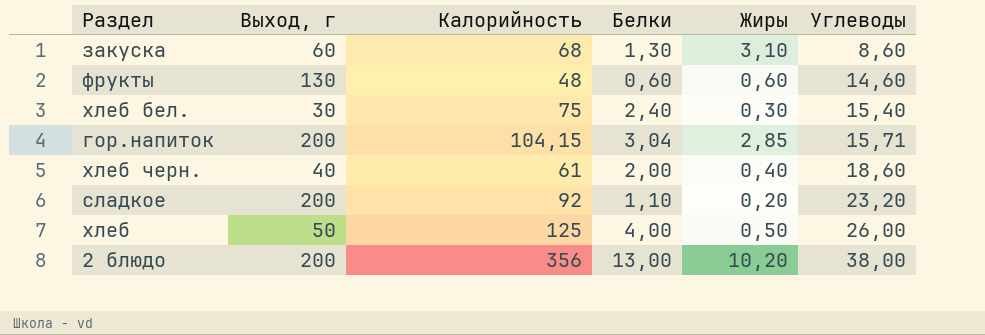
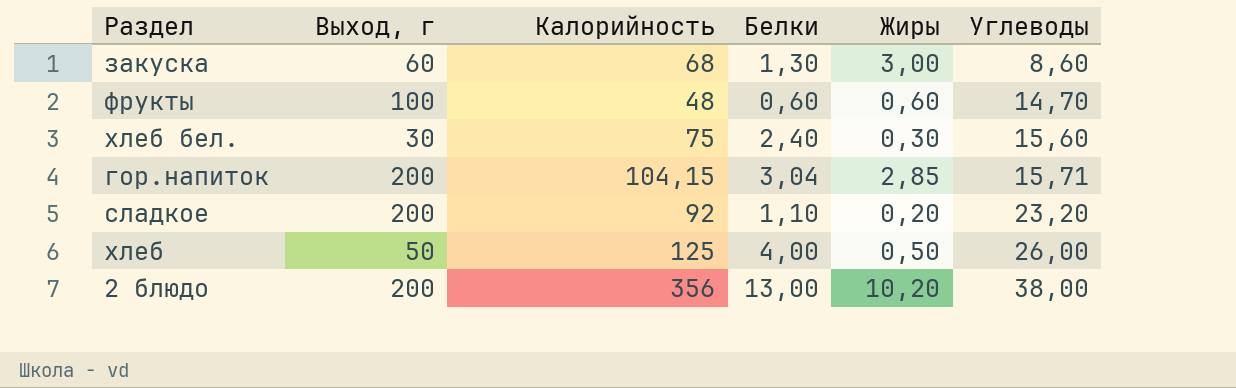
row хлеб черн.: 40 | 61 | 2,00 | 0,40 | 18,60 -> none
закуска | Жиры: 3,10 -> 3,00
фрукты | Выход, г: 130 -> 100
фрукты | Углеводы: 14,60 -> 14,70
хлеб бел. | Углеводы: 15,40 -> 15,60

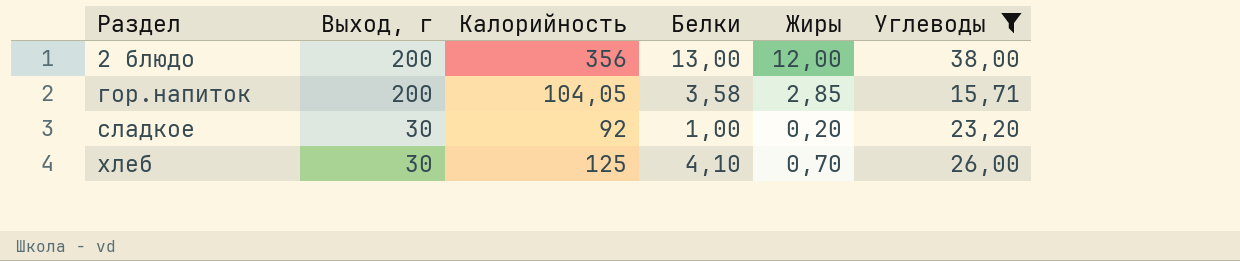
filter: none -> Углеводы >= 15,71
row order: Углеводы ascending -> Раздел ascending
2 блюдо | Жиры: 10,20 -> 12,00
гор.напиток | Калорийность: 104,15 -> 104,05
гор.напиток | Белки: 3,04 -> 3,58
сладкое | Выход, г: 200 -> 30
сладкое | Белки: 1,10 -> 1,00
хлеб | Выход, г: 50 -> 30
хлеб | Белки: 4,00 -> 4,10
хлеб | Жиры: 0,50 -> 0,70

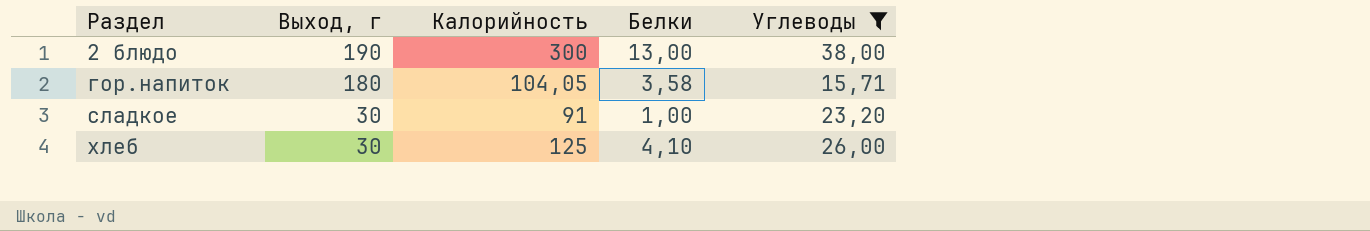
column Жиры | position: 5 -> none
2 блюдо | Выход, г: 200 -> 190
2 блюдо | Калорийность: 356 -> 300
гор.напиток | Выход, г: 200 -> 180
сладкое | Калорийность: 92 -> 91

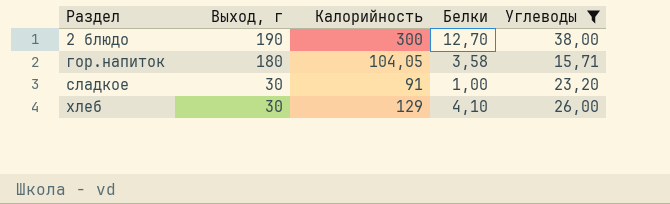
2 блюдо | Белки: 13,00 -> 12,70
хлеб | Калорийность: 125 -> 129

